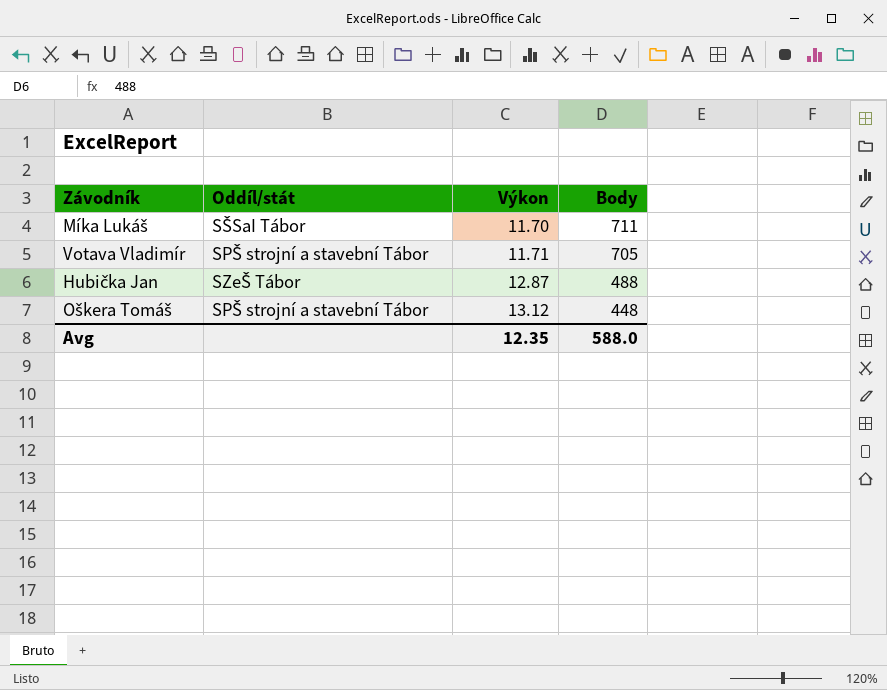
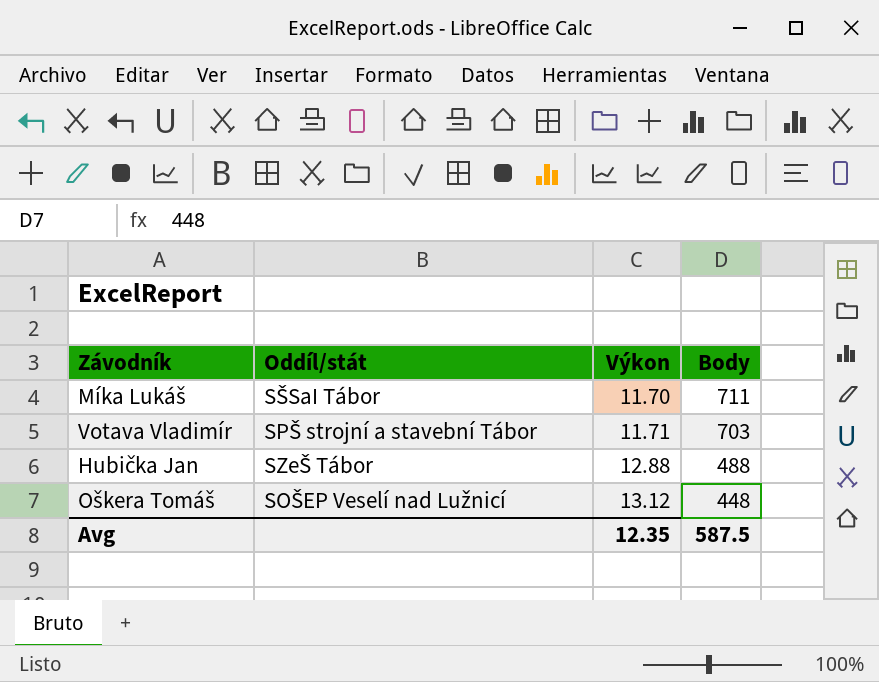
Votava Vladimír | Body: 705 -> 703
Hubička Jan | Výkon: 12.87 -> 12.88
Oškera Tomáš | Oddíl/stát: SPŠ strojní a stavební Tábor -> SOŠEP Veselí nad Lužnicí
Avg | Body: 588.0 -> 587.5

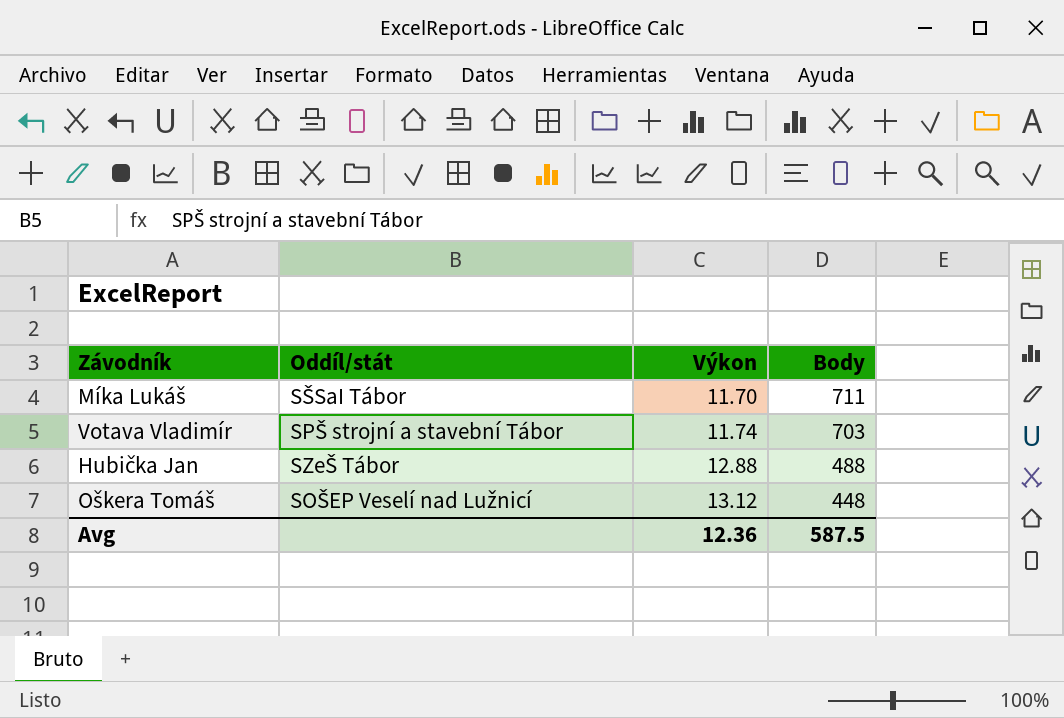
Votava Vladimír | Výkon: 11.71 -> 11.74
Avg | Výkon: 12.35 -> 12.36

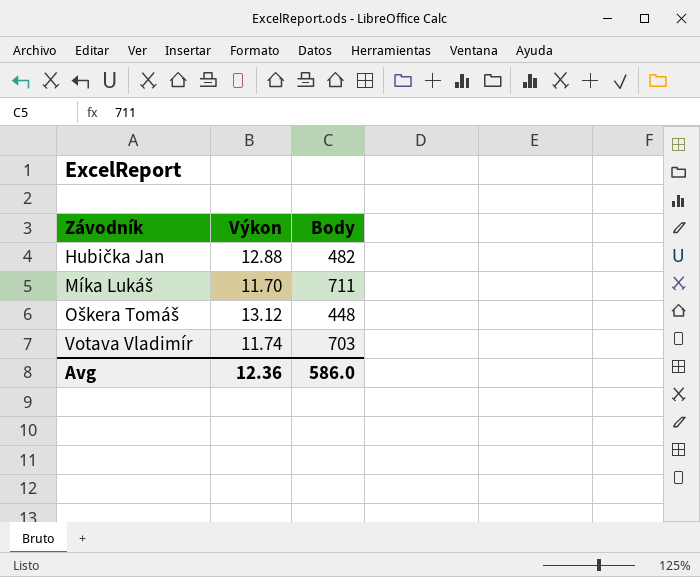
row order: Výkon ascending -> Závodník ascending
column Oddíl/stát | position: 2 -> none
Hubička Jan | Body: 488 -> 482
Avg | Body: 587.5 -> 586.0

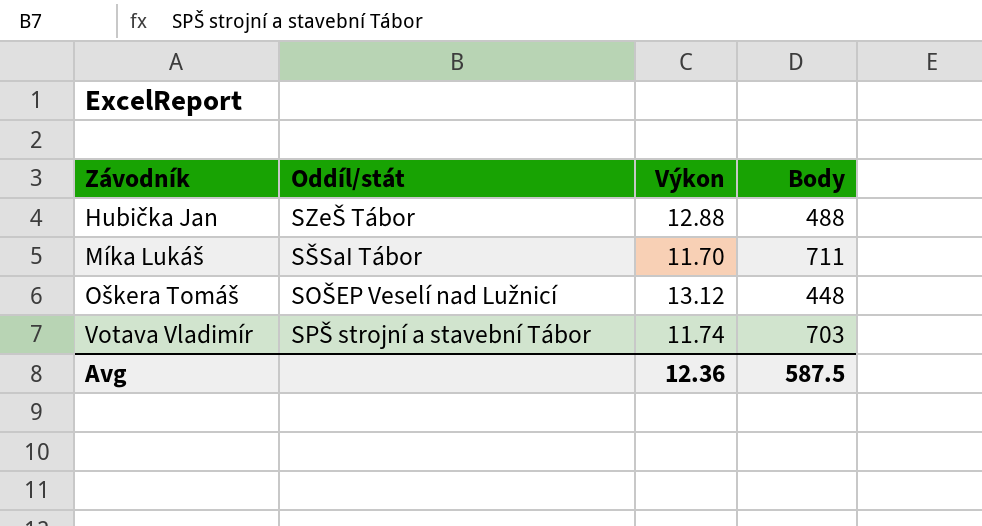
column Oddíl/stát | position: none -> 2
Hubička Jan | Body: 482 -> 488
Avg | Body: 586.0 -> 587.5

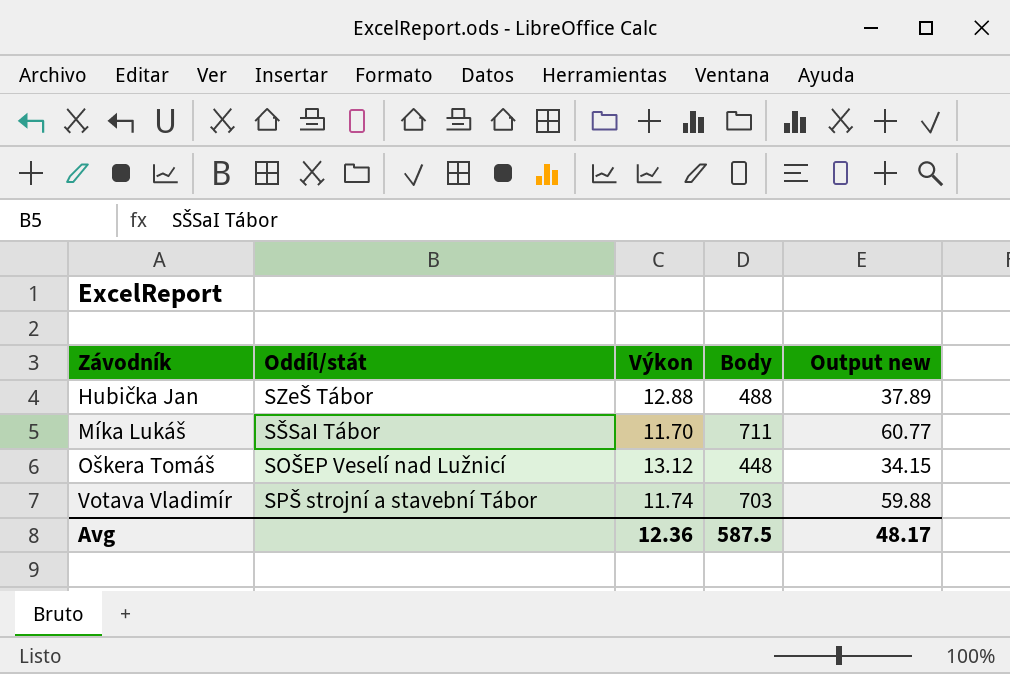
column Output new | formula: none -> [Body] / [Výkon]

